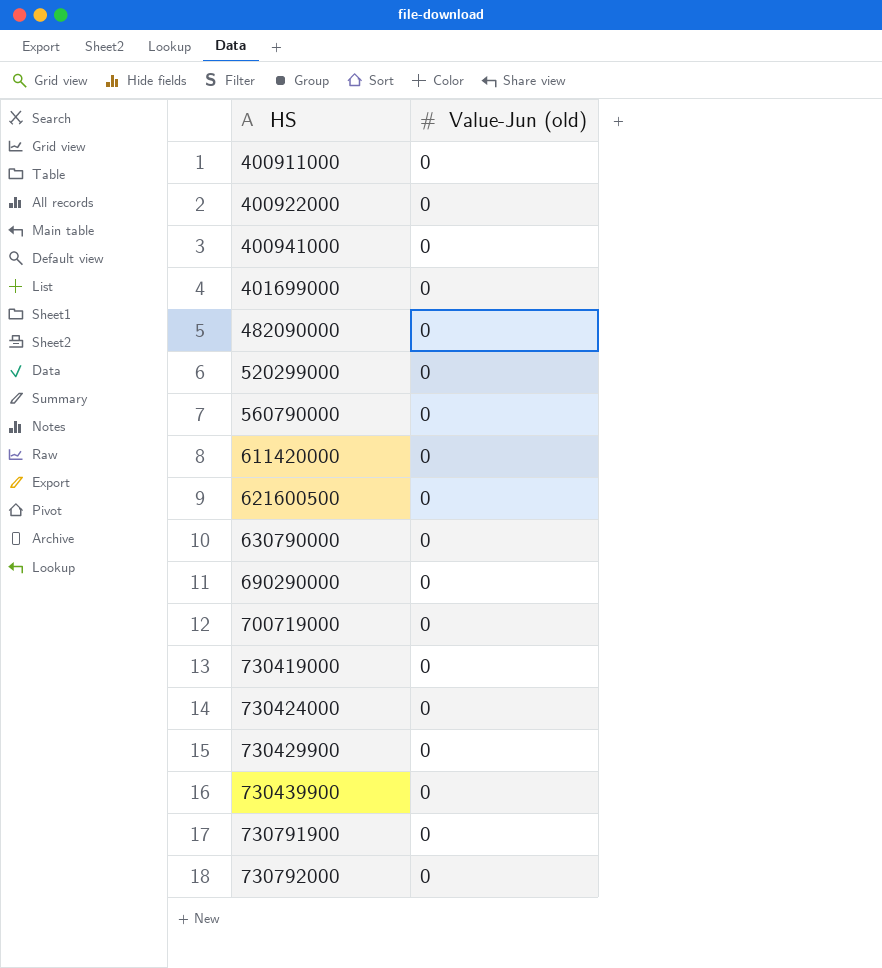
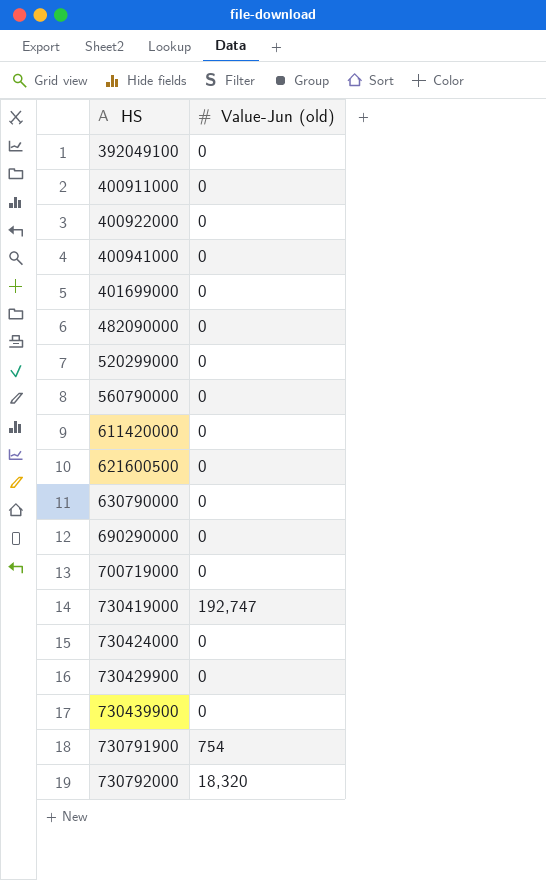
row 392049100: none -> 0
730419000 | Value-Jun (old): 0 -> 192,747
730791900 | Value-Jun (old): 0 -> 754
730792000 | Value-Jun (old): 0 -> 18,320

